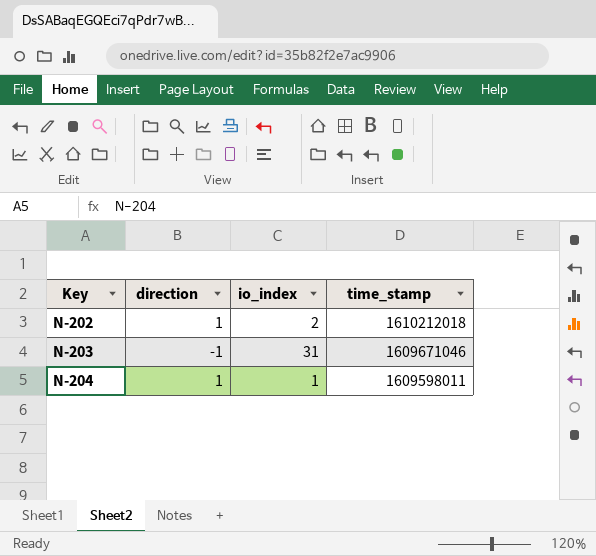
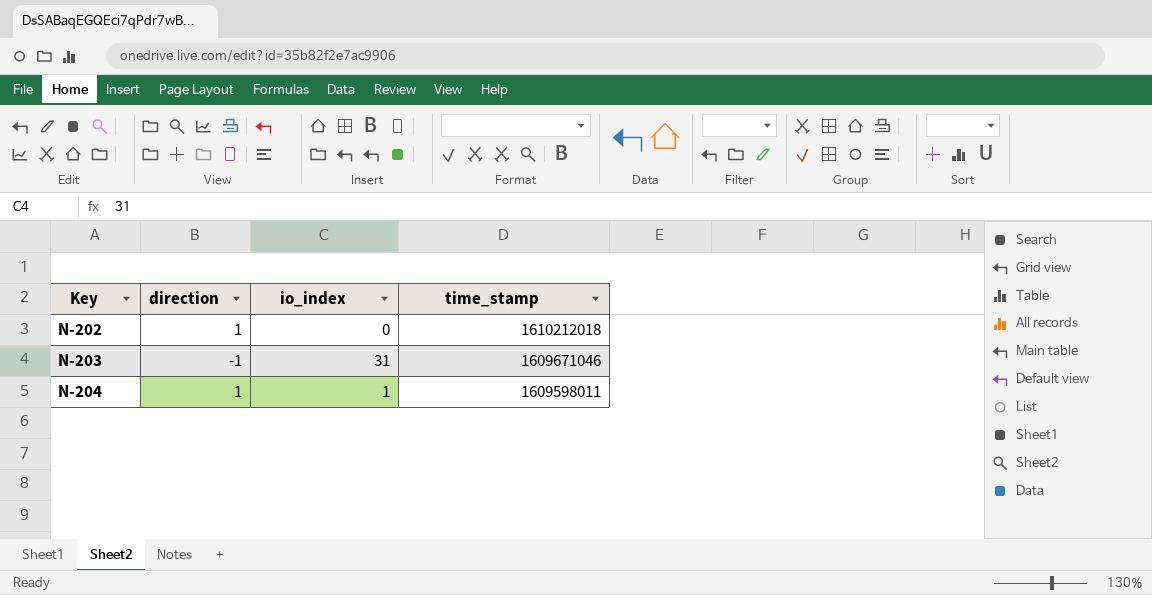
N-202 | io_index: 2 -> 0

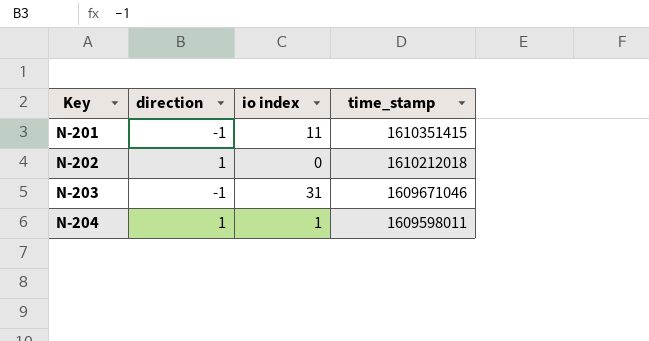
column name: io_index -> io index
row N-201: none -> -1 | 11 | 1610351415

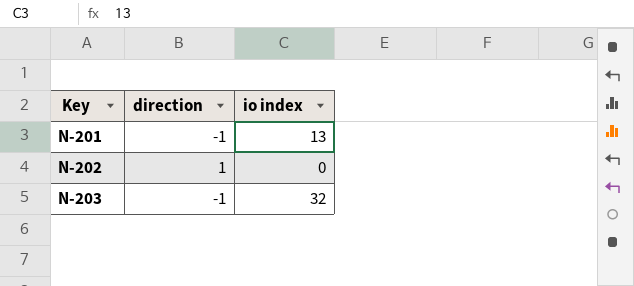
column time_stamp | position: 4 -> none
row N-204: 1 | 1 | 1609598011 -> none
N-201 | io index: 11 -> 13
N-203 | io index: 31 -> 32

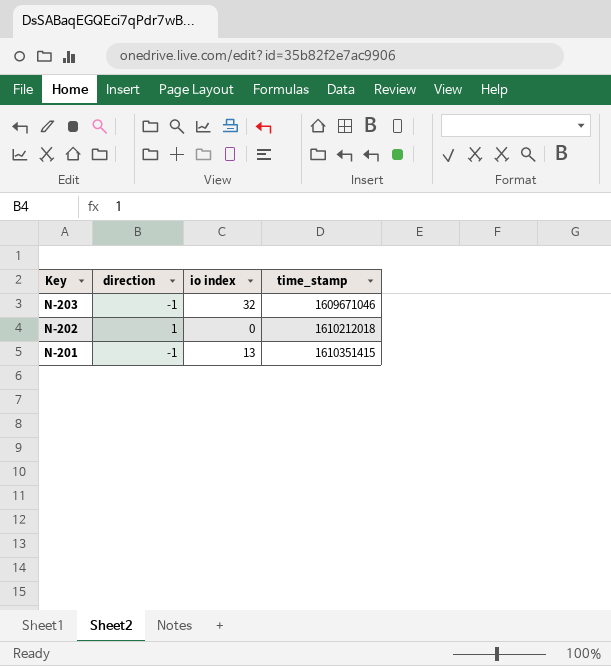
row order: Key ascending -> Key descending
column time_stamp | position: none -> 4

